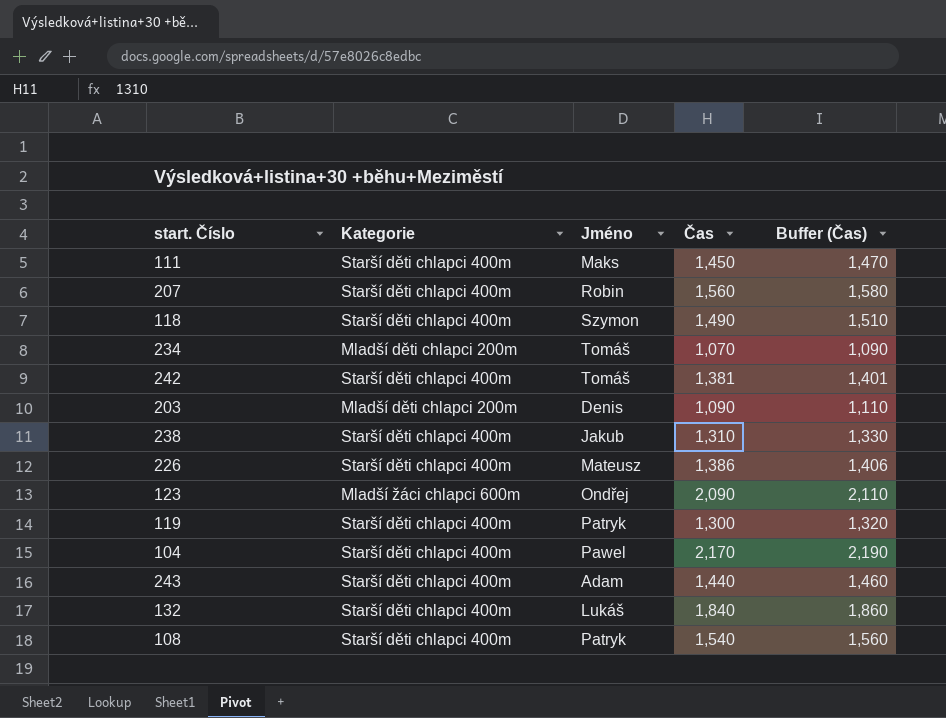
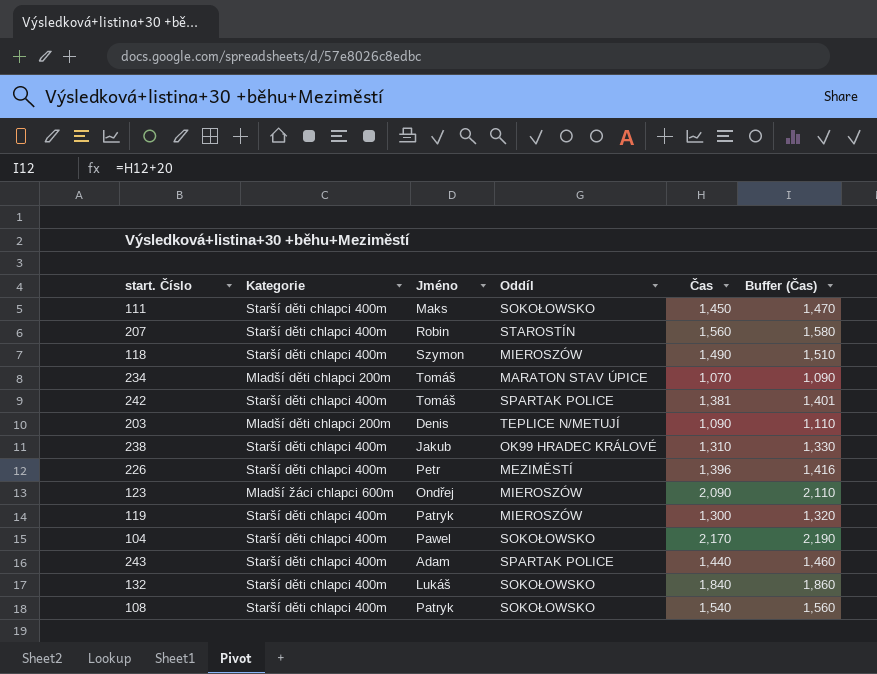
column Oddíl | position: none -> 4
226 | Jméno: Mateusz -> Petr
226 | Čas: 1,386 -> 1,396
226 | Buffer (Čas): 1,406 -> 1,416

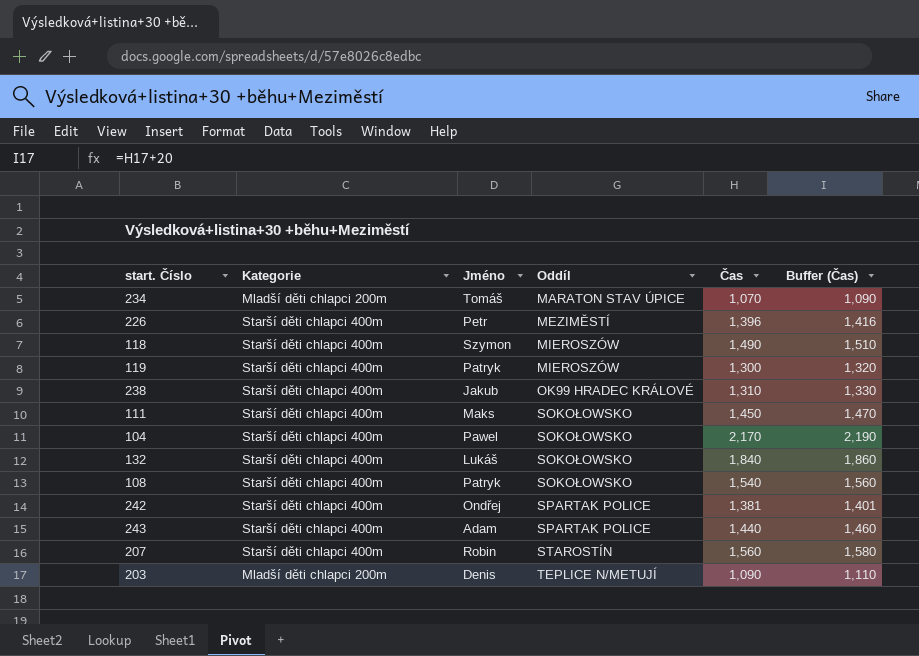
row order: none -> Oddíl ascending
row 123: Mladší žáci chlapci 600m | Ondřej | MIEROSZÓW | 2,090 | 2,110 -> none
242 | Jméno: Tomáš -> Ondřej

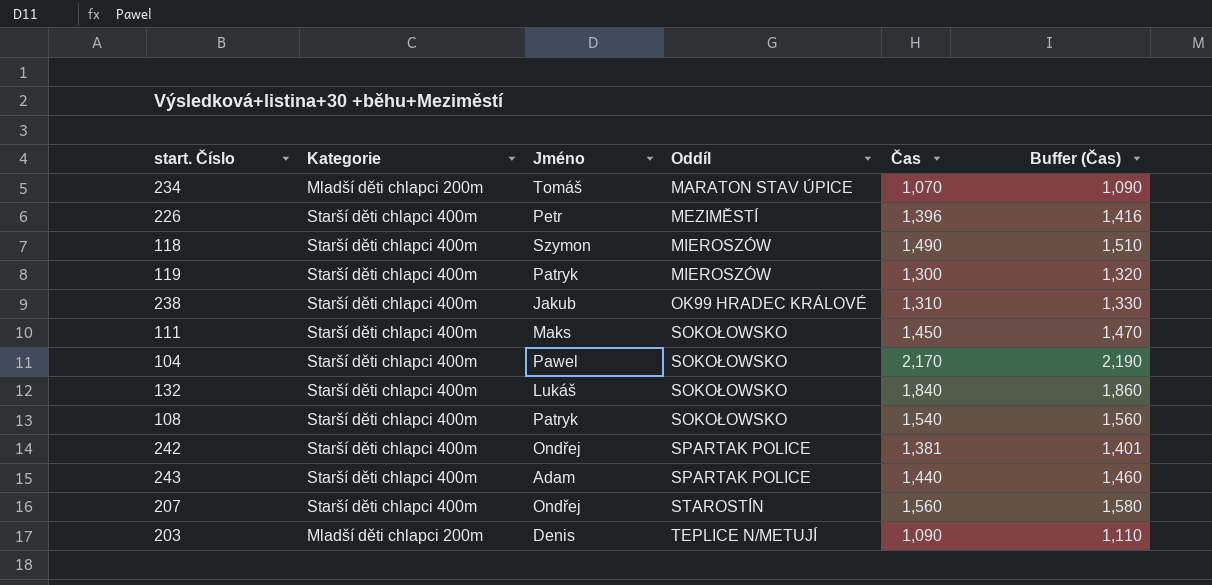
207 | Jméno: Robin -> Ondřej

